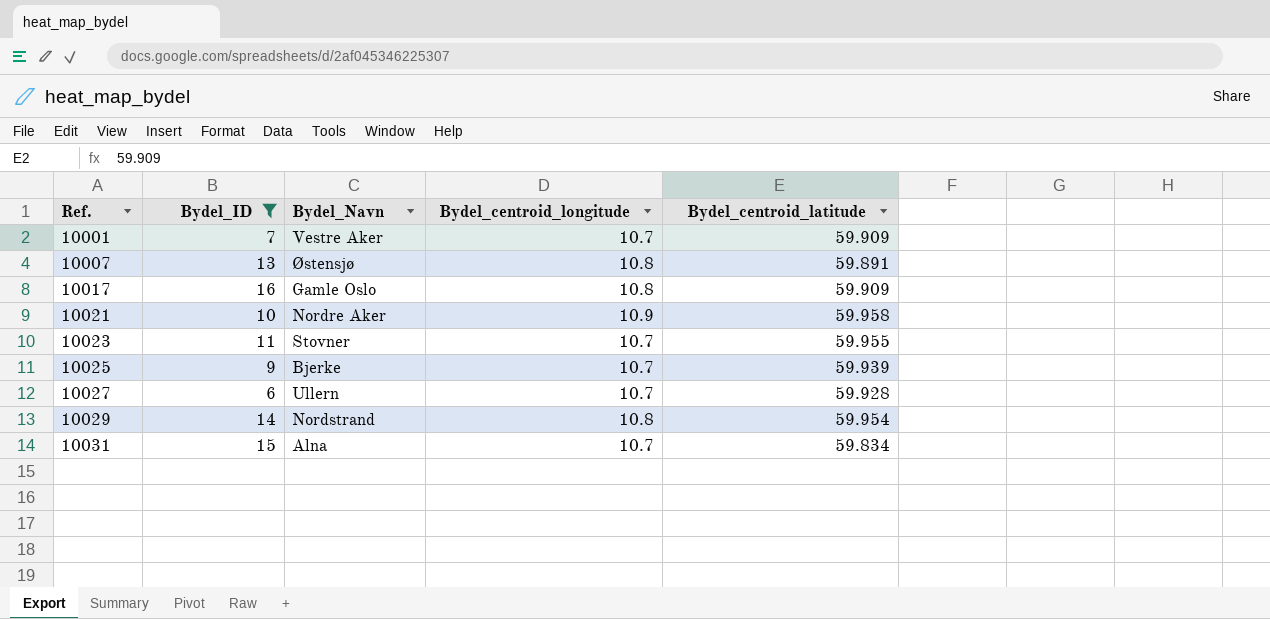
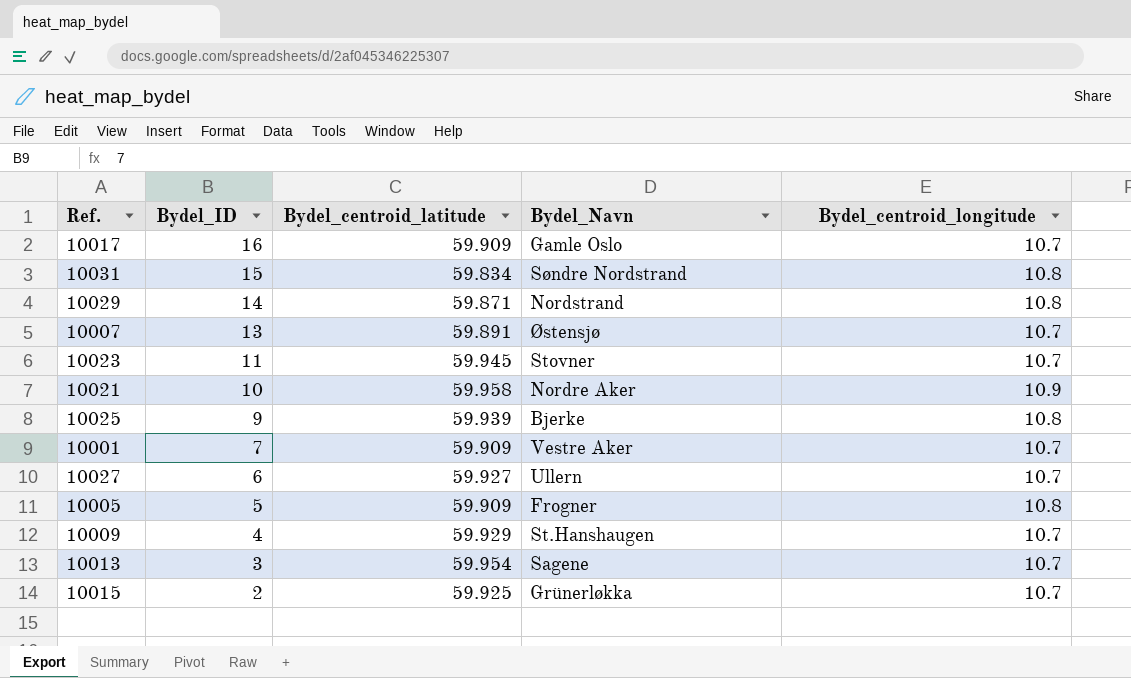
filter: Bydel_ID >= 6 -> none
row order: Ref. ascending -> Bydel_ID descending
column Bydel_centroid_latitude | position: 5 -> 3
10017 | Bydel_centroid_longitude: 10.8 -> 10.7
10031 | Bydel_Navn: Alna -> Søndre Nordstrand
10031 | Bydel_centroid_longitude: 10.7 -> 10.8
10029 | Bydel_centroid_latitude: 59.954 -> 59.871
10007 | Bydel_centroid_longitude: 10.8 -> 10.7
10023 | Bydel_centroid_latitude: 59.955 -> 59.945
10025 | Bydel_centroid_longitude: 10.7 -> 10.8
10027 | Bydel_centroid_latitude: 59.928 -> 59.927

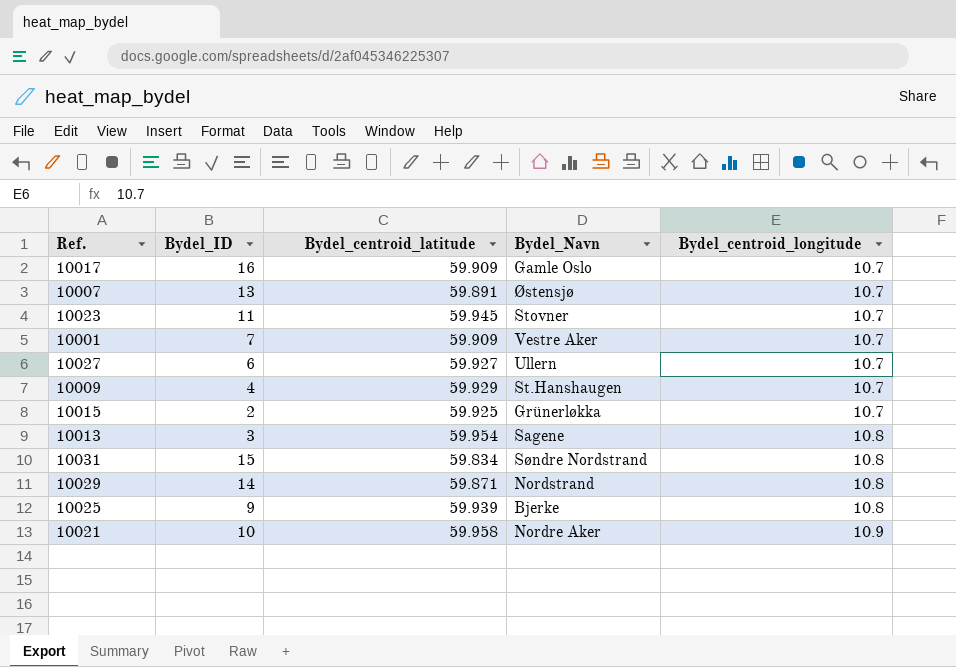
row order: Bydel_ID descending -> Bydel_centroid_longitude ascending
row 10005: 5 | 59.909 | Frogner | 10.8 -> none
10013 | Bydel_centroid_longitude: 10.7 -> 10.8

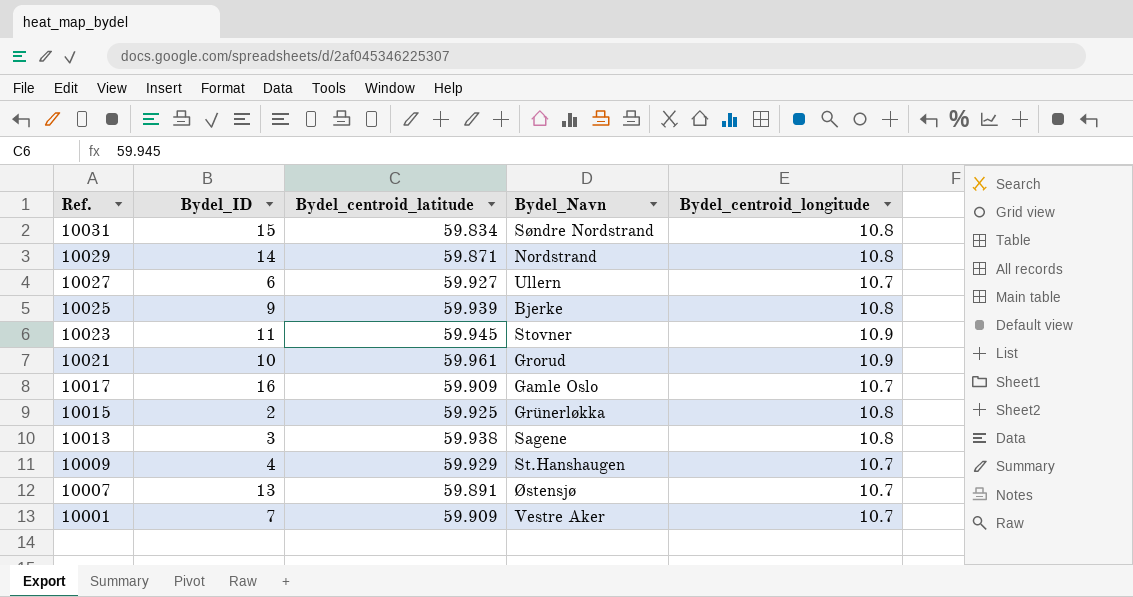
row order: Bydel_centroid_longitude ascending -> Ref. descending
10023 | Bydel_centroid_longitude: 10.7 -> 10.9
10021 | Bydel_centroid_latitude: 59.958 -> 59.961
10021 | Bydel_Navn: Nordre Aker -> Grorud
10015 | Bydel_centroid_longitude: 10.7 -> 10.8
10013 | Bydel_centroid_latitude: 59.954 -> 59.938

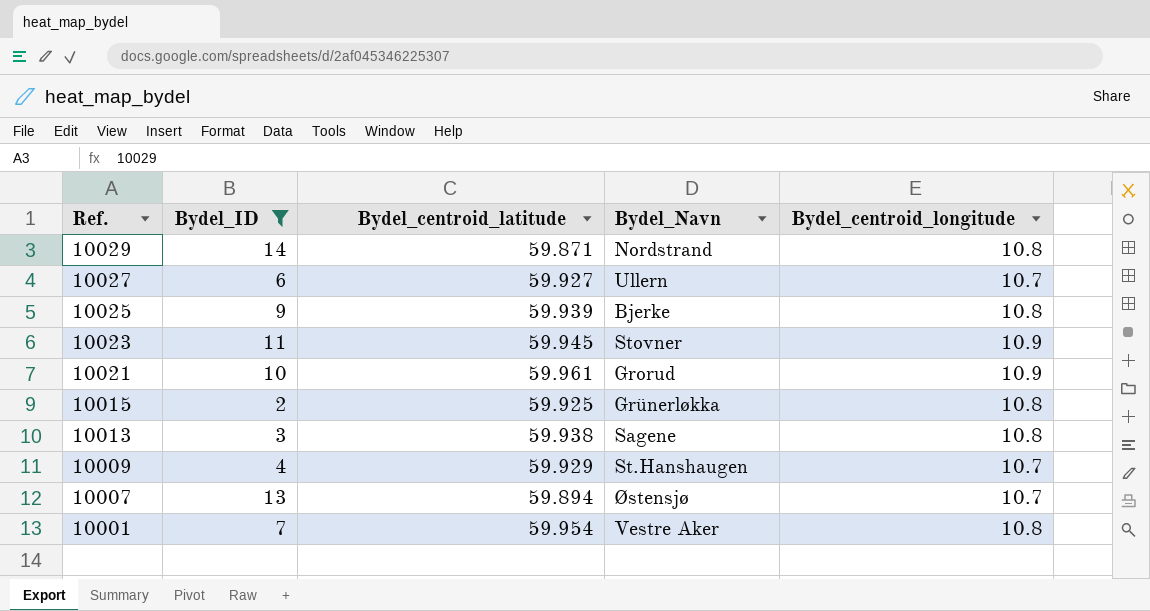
filter: none -> Bydel_ID <= 14
10007 | Bydel_centroid_latitude: 59.891 -> 59.894
10001 | Bydel_centroid_latitude: 59.909 -> 59.954
10001 | Bydel_centroid_longitude: 10.7 -> 10.8

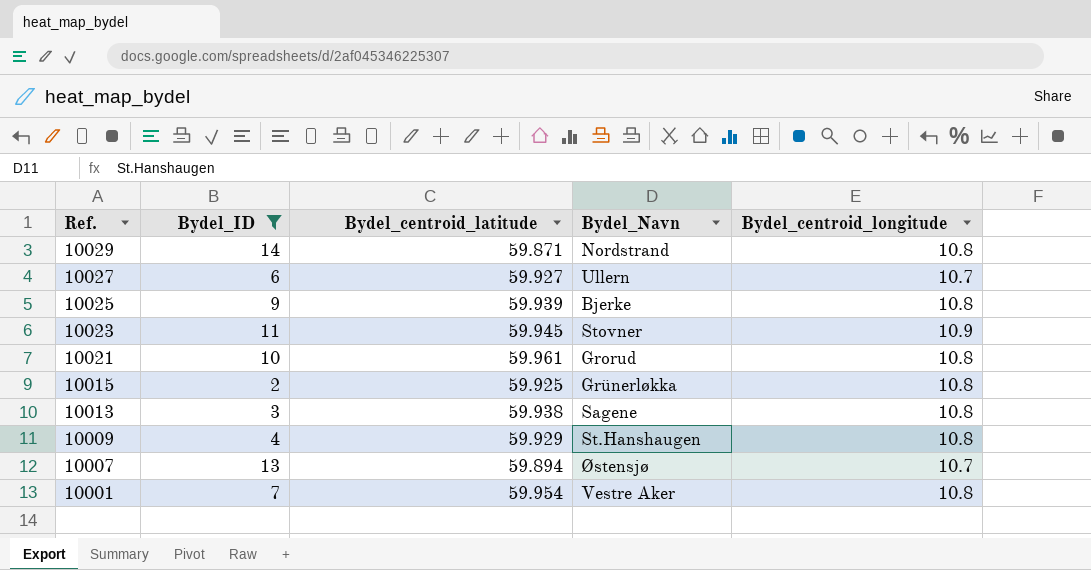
10021 | Bydel_centroid_longitude: 10.9 -> 10.8
10009 | Bydel_centroid_longitude: 10.7 -> 10.8

